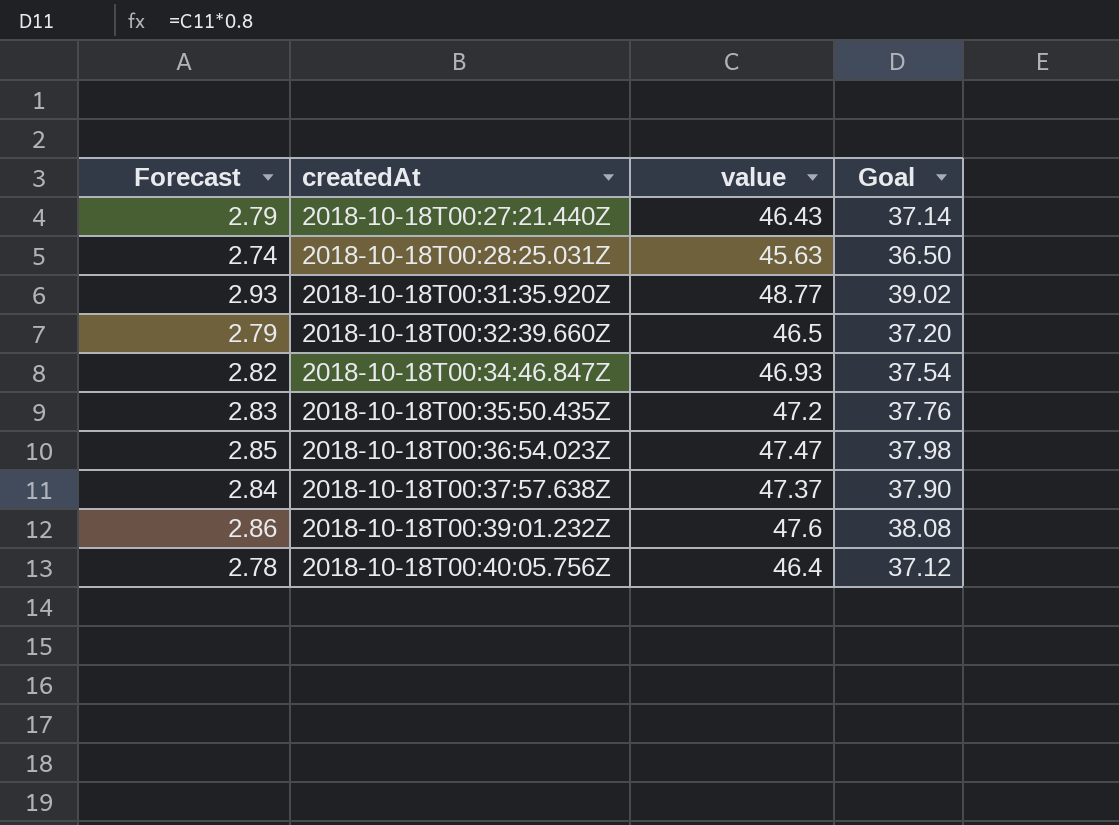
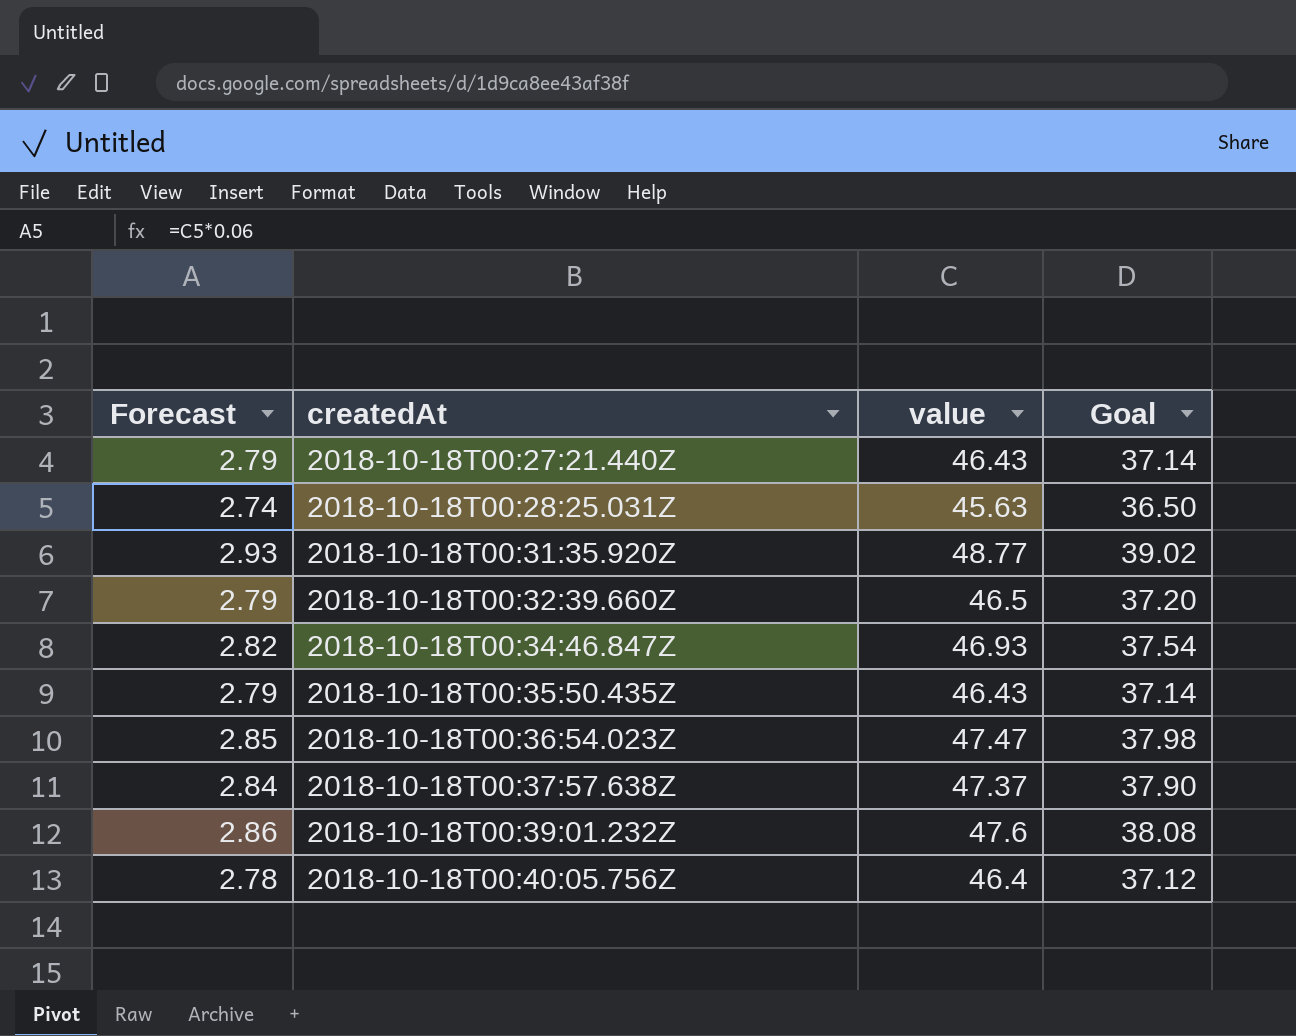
2018-10-18T00:35:50.435Z | Forecast: 2.83 -> 2.79
2018-10-18T00:35:50.435Z | value: 47.2 -> 46.43
2018-10-18T00:35:50.435Z | Goal: 37.76 -> 37.14

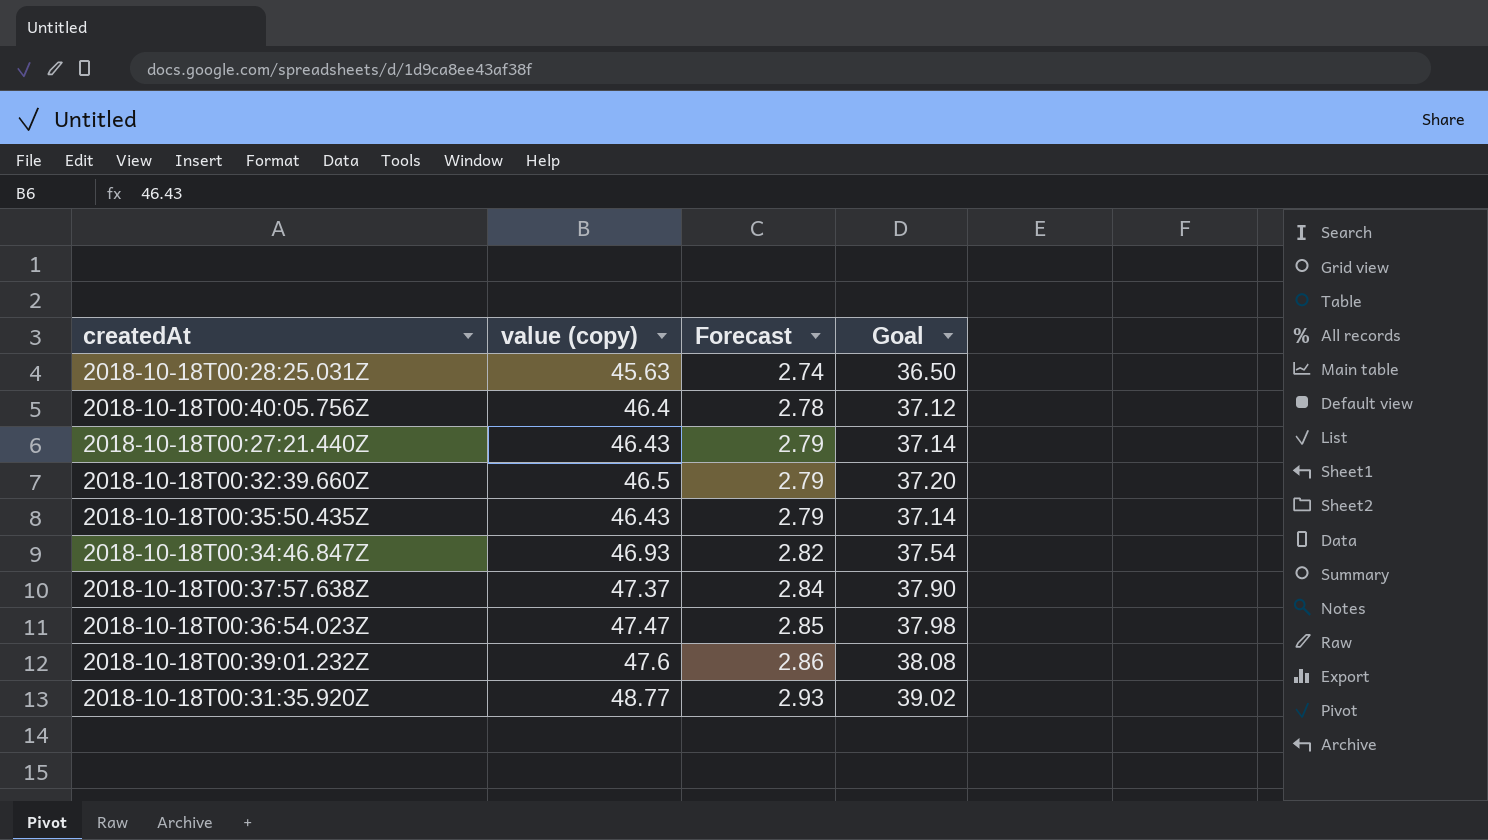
row order: createdAt ascending -> Forecast ascending
column name: value -> value (copy)
column Forecast | position: 1 -> 3

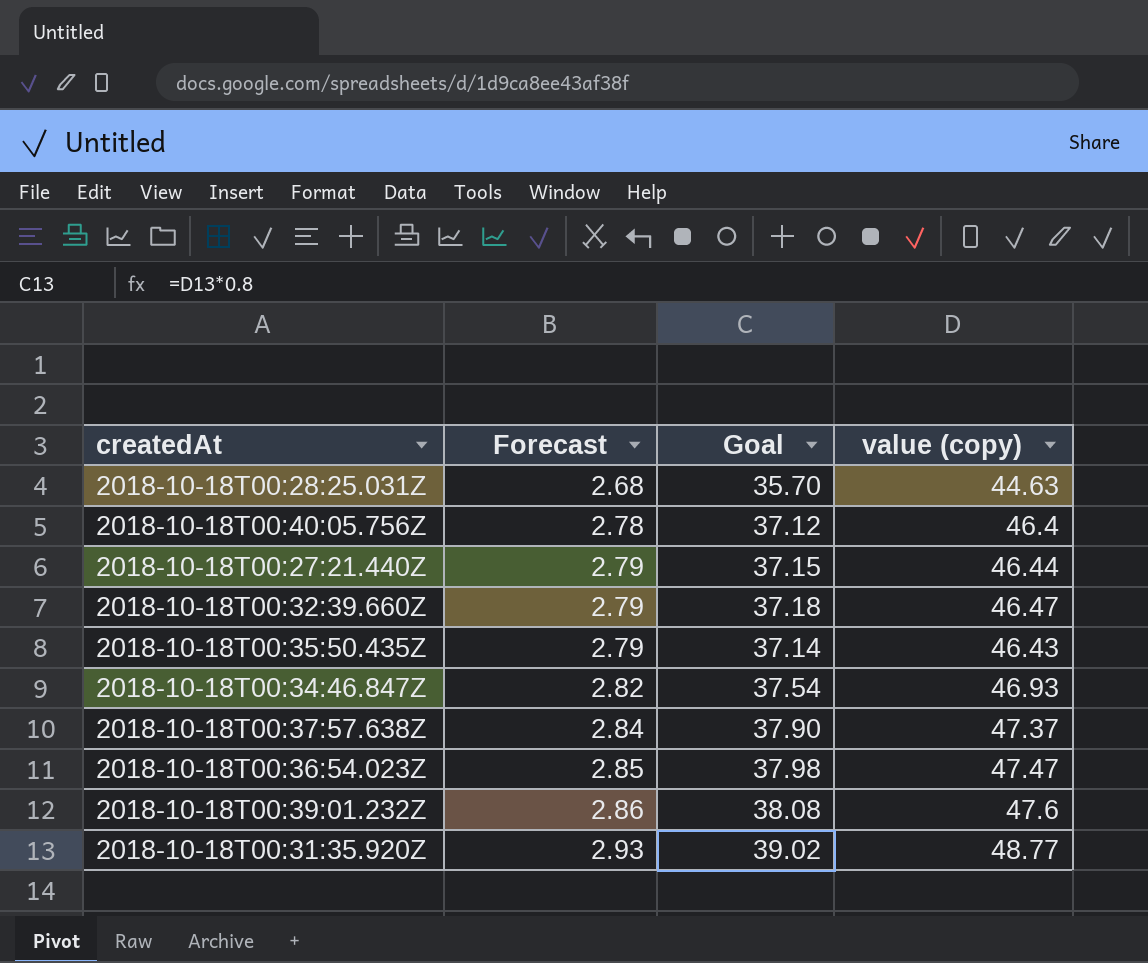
column value (copy) | position: 2 -> 4
2018-10-18T00:28:25.031Z | Forecast: 2.74 -> 2.68
2018-10-18T00:28:25.031Z | Goal: 36.50 -> 35.70
2018-10-18T00:28:25.031Z | value (copy): 45.63 -> 44.63
2018-10-18T00:27:21.440Z | Goal: 37.14 -> 37.15
2018-10-18T00:27:21.440Z | value (copy): 46.43 -> 46.44
2018-10-18T00:32:39.660Z | Goal: 37.20 -> 37.18
2018-10-18T00:32:39.660Z | value (copy): 46.5 -> 46.47

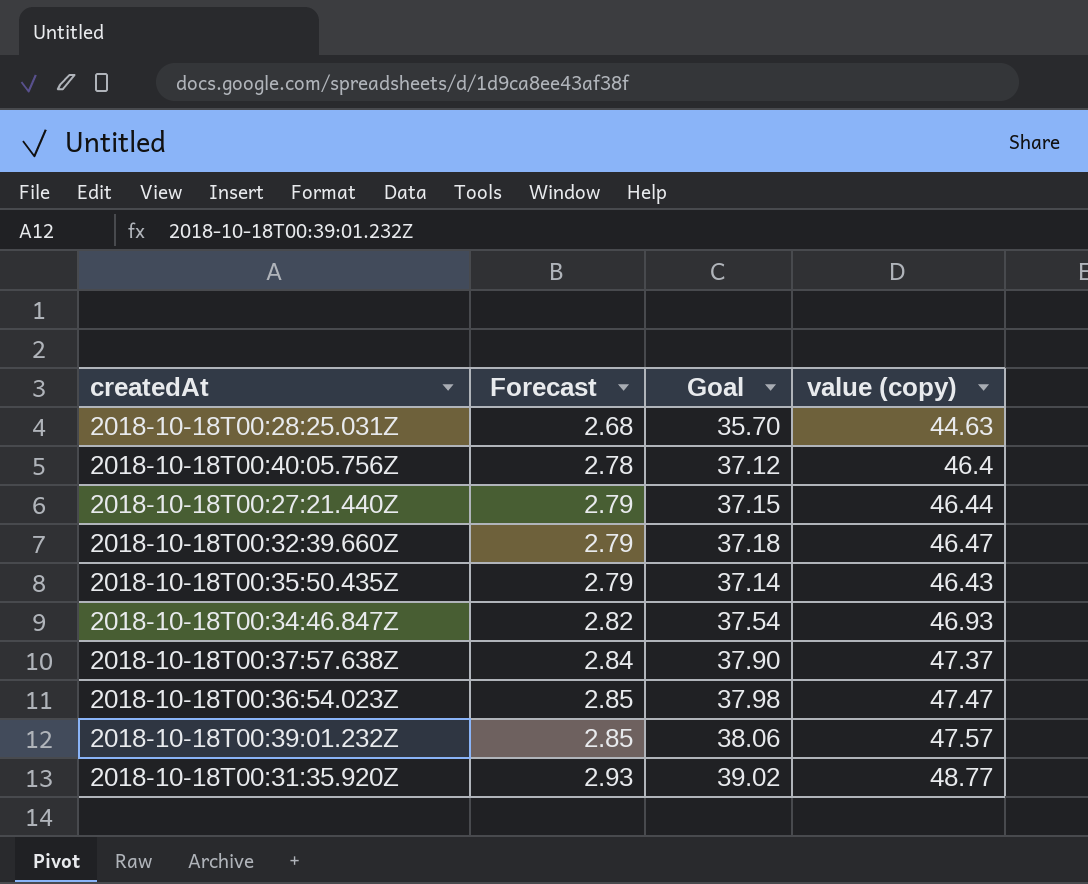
2018-10-18T00:39:01.232Z | Forecast: 2.86 -> 2.85
2018-10-18T00:39:01.232Z | Goal: 38.08 -> 38.06
2018-10-18T00:39:01.232Z | value (copy): 47.6 -> 47.57

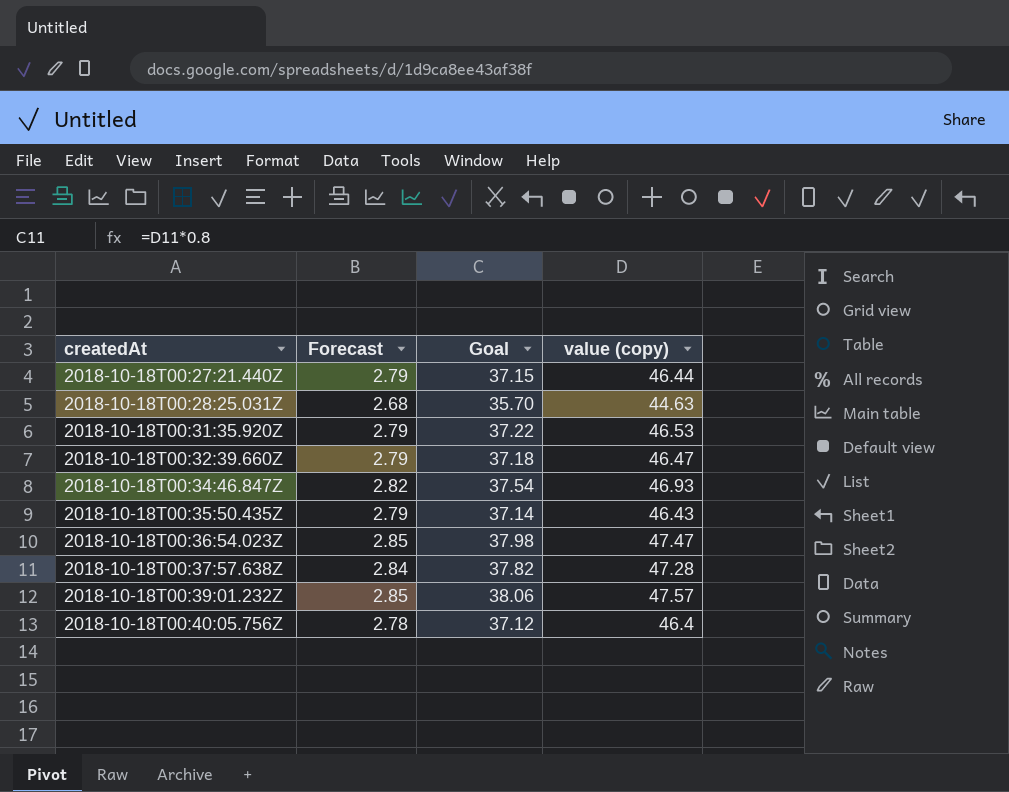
row order: Forecast ascending -> createdAt ascending
2018-10-18T00:31:35.920Z | Forecast: 2.93 -> 2.79
2018-10-18T00:31:35.920Z | Goal: 39.02 -> 37.22
2018-10-18T00:31:35.920Z | value (copy): 48.77 -> 46.53
2018-10-18T00:37:57.638Z | Goal: 37.90 -> 37.82
2018-10-18T00:37:57.638Z | value (copy): 47.37 -> 47.28

